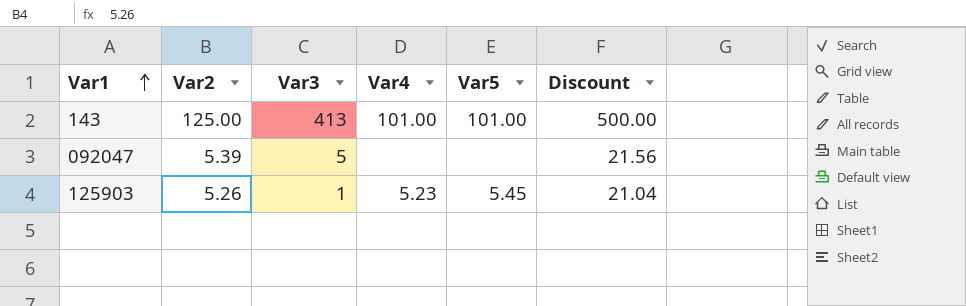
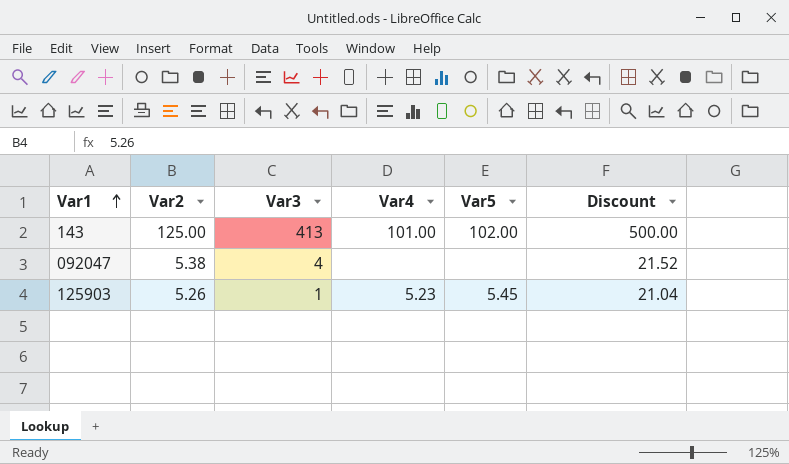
143 | Var5: 101.00 -> 102.00
092047 | Var2: 5.39 -> 5.38
092047 | Var3: 5 -> 4
092047 | Discount: 21.56 -> 21.52

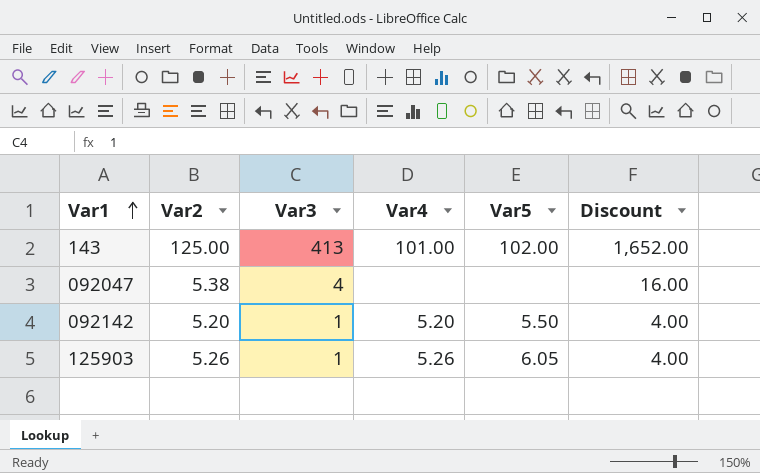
column Discount | formula: [Var2] * 4 -> [Var3] * 4
row 092142: none -> 5.20 | 1 | 5.20 | 5.50 | 4.00
125903 | Var4: 5.23 -> 5.26
125903 | Var5: 5.45 -> 6.05

